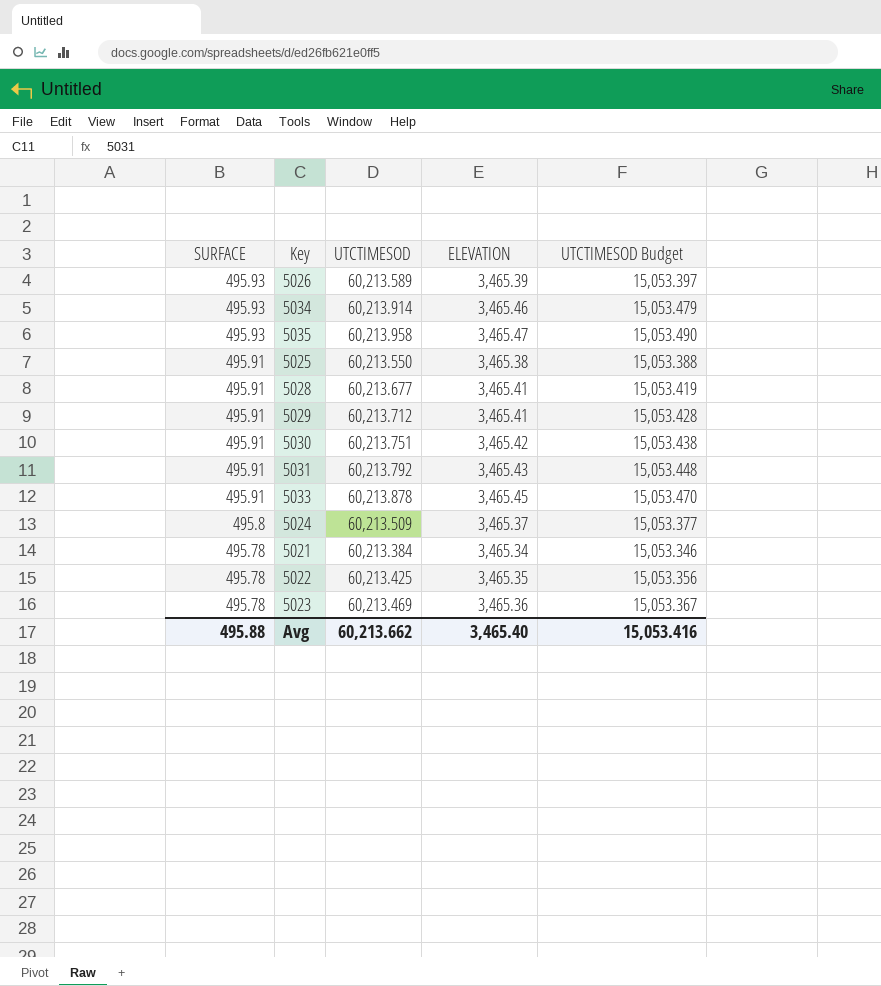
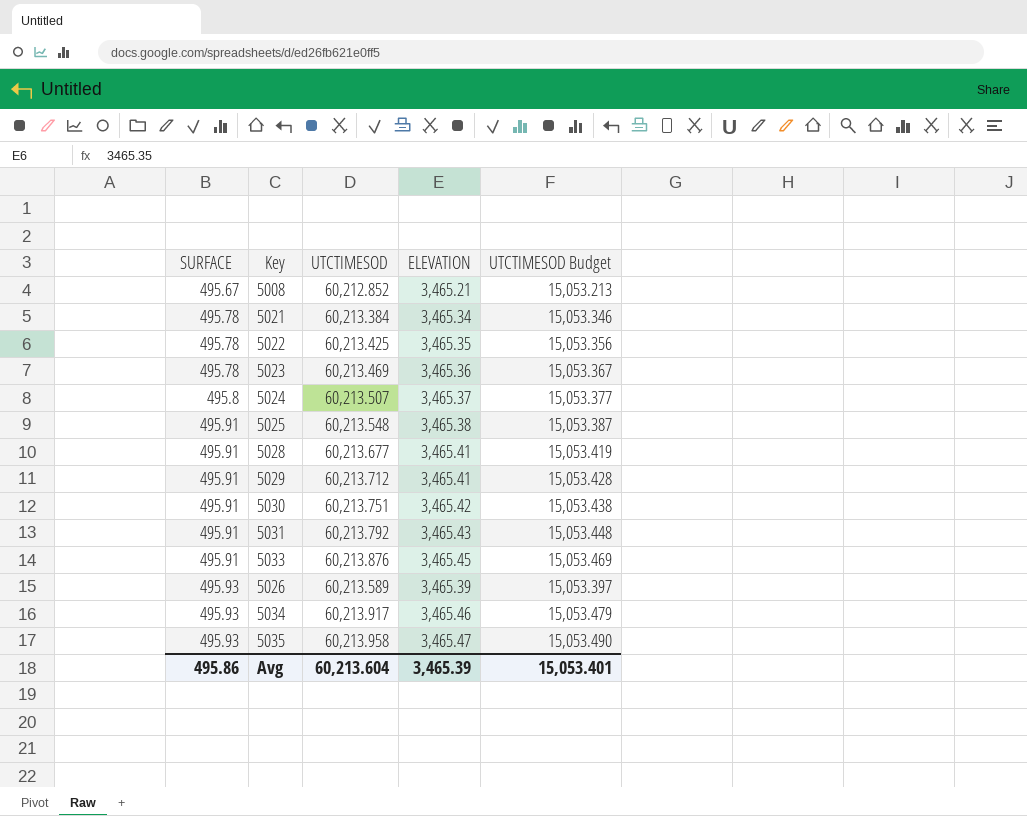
row order: SURFACE descending -> SURFACE ascending
row 5008: none -> 495.67 | 60,212.852 | 3,465.21 | 15,053.213
5024 | UTCTIMESOD: 60,213.509 -> 60,213.507
5025 | UTCTIMESOD: 60,213.550 -> 60,213.548
5025 | UTCTIMESOD Budget: 15,053.388 -> 15,053.387
5033 | UTCTIMESOD: 60,213.878 -> 60,213.876
5033 | UTCTIMESOD Budget: 15,053.470 -> 15,053.469
5034 | UTCTIMESOD: 60,213.914 -> 60,213.917
Avg | SURFACE: 495.88 -> 495.86
Avg | UTCTIMESOD: 60,213.662 -> 60,213.604
Avg | ELEVATION: 3,465.40 -> 3,465.39
Avg | UTCTIMESOD Budget: 15,053.416 -> 15,053.401

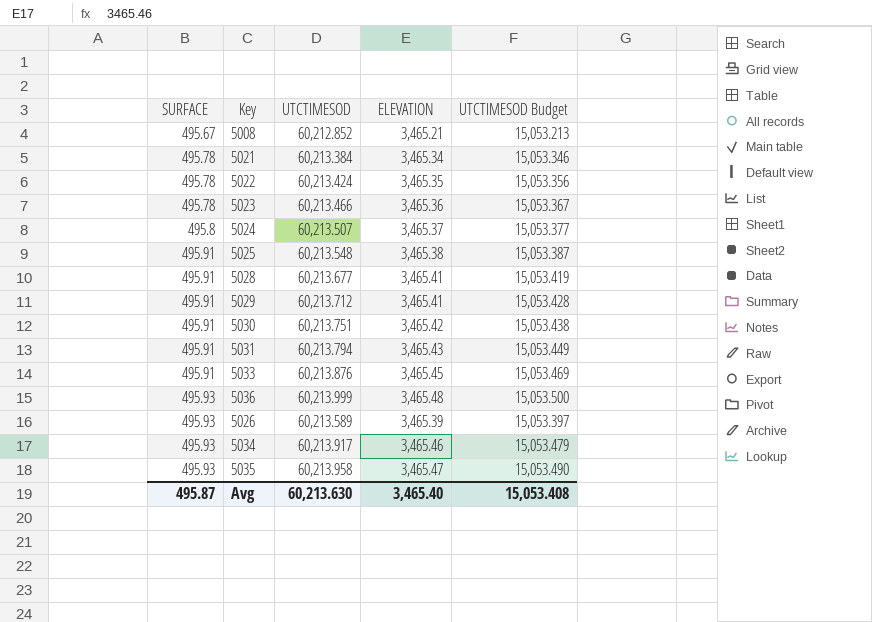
5022 | UTCTIMESOD: 60,213.425 -> 60,213.424
5023 | UTCTIMESOD: 60,213.469 -> 60,213.466
5031 | UTCTIMESOD: 60,213.792 -> 60,213.794
5031 | UTCTIMESOD Budget: 15,053.448 -> 15,053.449
row 5036: none -> 495.93 | 60,213.999 | 3,465.48 | 15,053.500
Avg | SURFACE: 495.86 -> 495.87
Avg | UTCTIMESOD: 60,213.604 -> 60,213.630
Avg | ELEVATION: 3,465.39 -> 3,465.40
Avg | UTCTIMESOD Budget: 15,053.401 -> 15,053.408

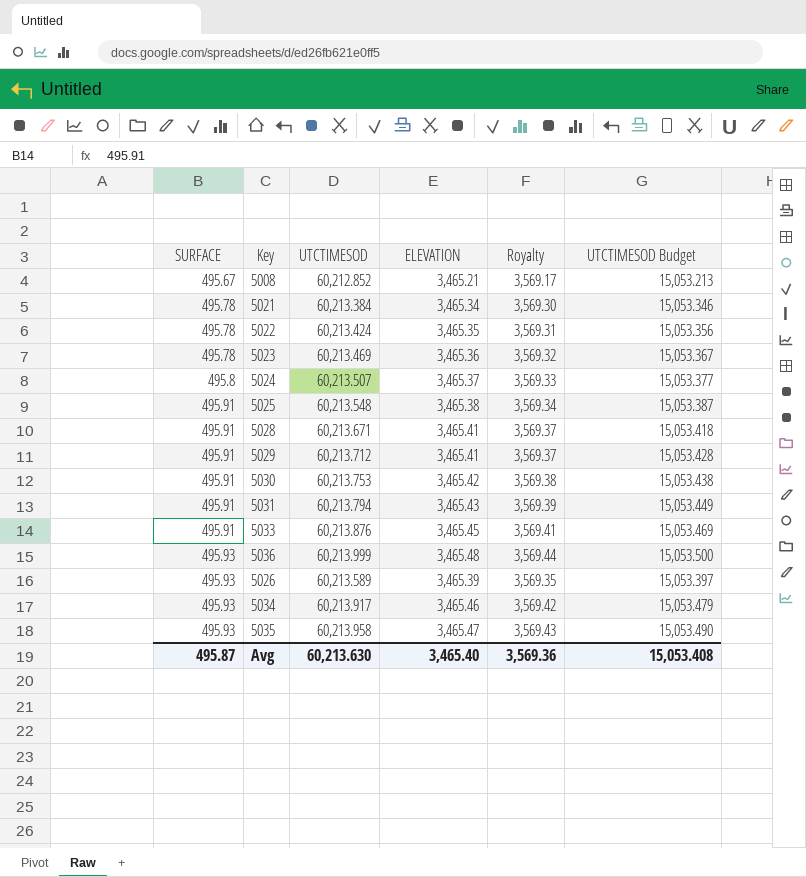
column Royalty | formula: none -> [ELEVATION] * 1.03
5023 | UTCTIMESOD: 60,213.466 -> 60,213.469
5028 | UTCTIMESOD: 60,213.677 -> 60,213.671
5028 | UTCTIMESOD Budget: 15,053.419 -> 15,053.418
5030 | UTCTIMESOD: 60,213.751 -> 60,213.753

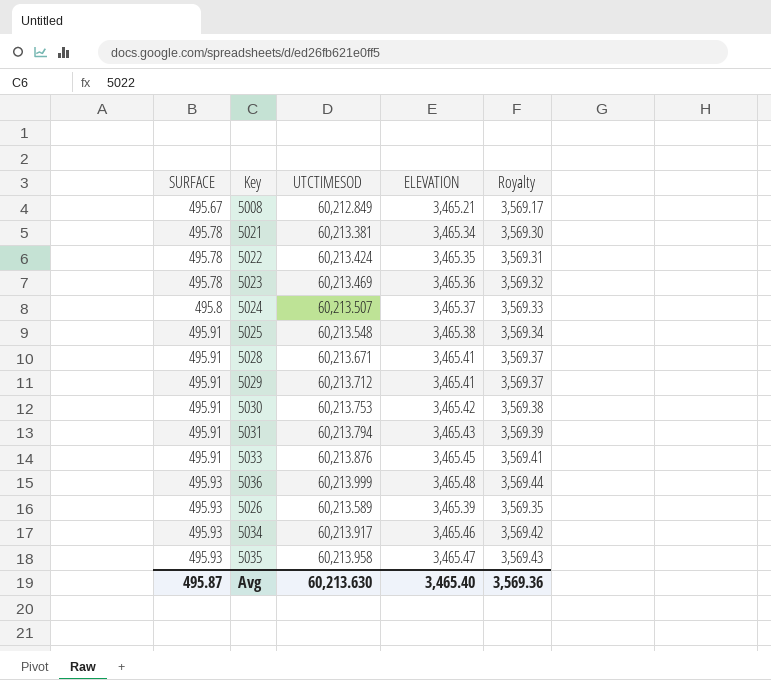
column UTCTIMESOD Budget | formula: [UTCTIMESOD] * 0.25 -> none
5008 | UTCTIMESOD: 60,212.852 -> 60,212.849
5021 | UTCTIMESOD: 60,213.384 -> 60,213.381

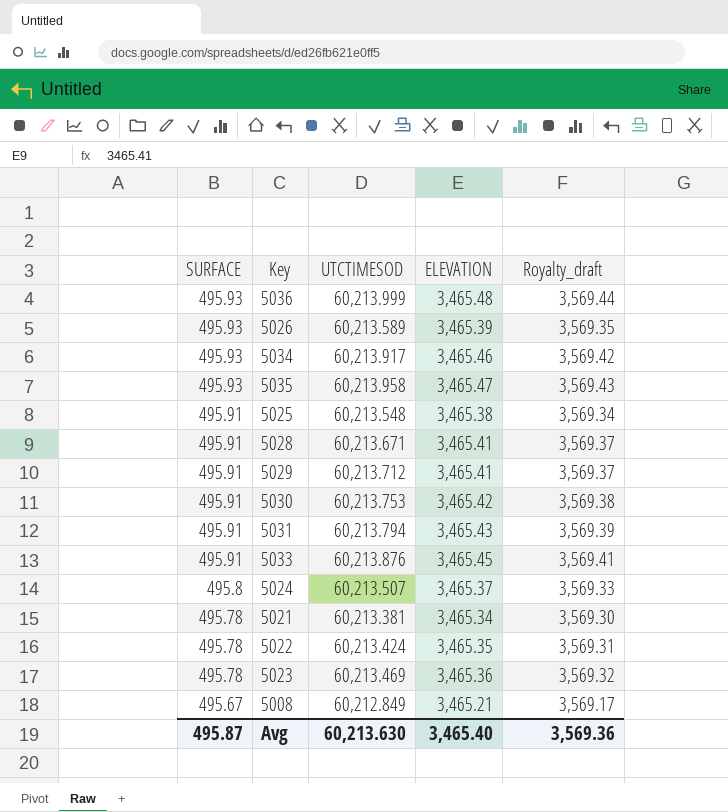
row order: SURFACE ascending -> SURFACE descending
column name: Royalty -> Royalty_draft

